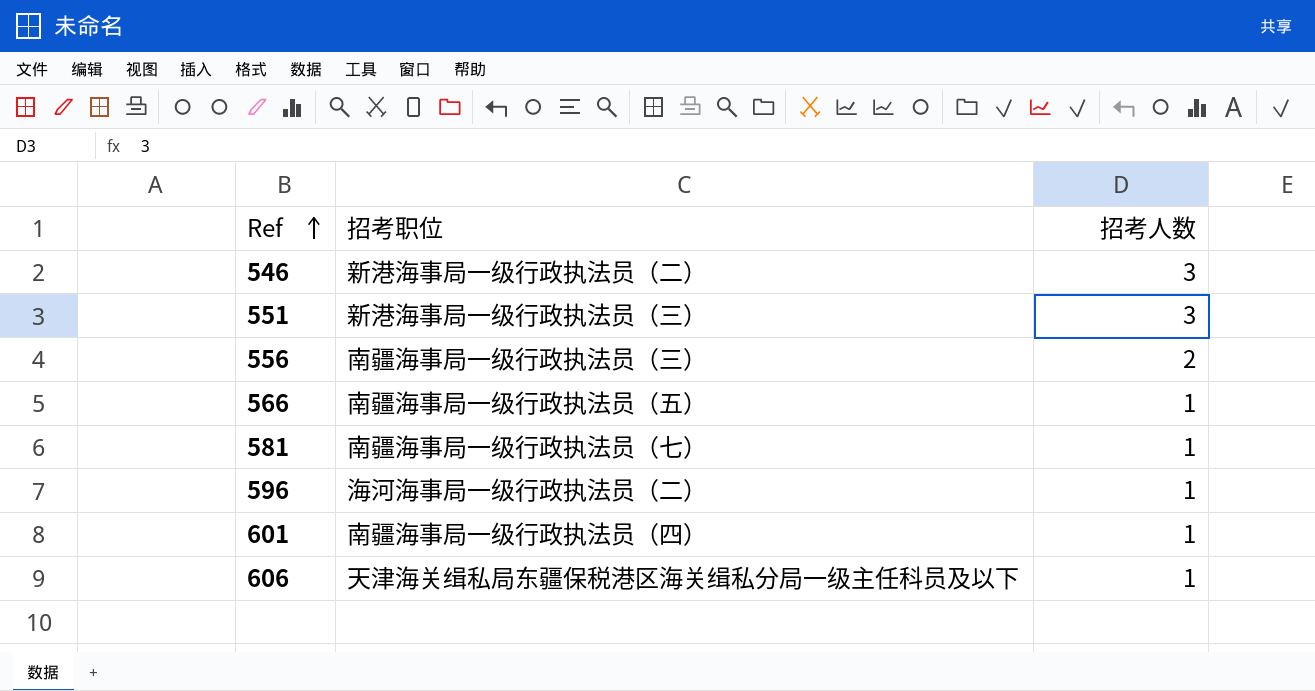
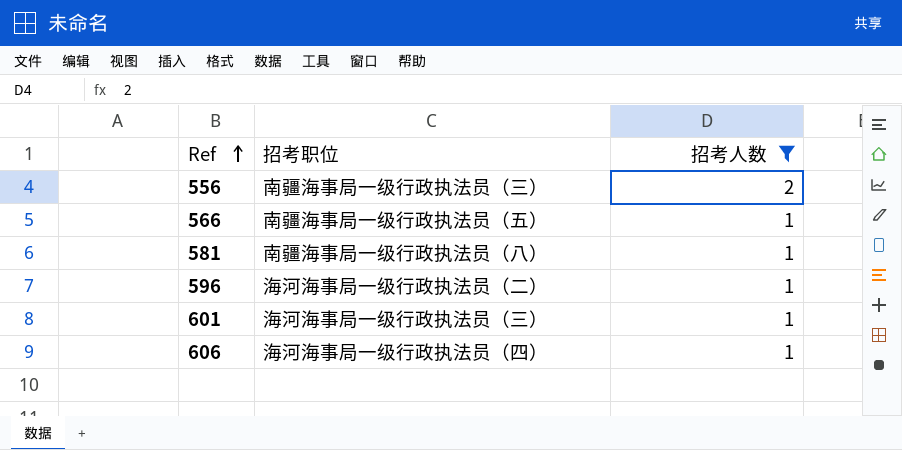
filter: none -> 招考人数 != 3
581 | 招考职位: 南疆海事局一级行政执法员（七） -> 南疆海事局一级行政执法员（八）
601 | 招考职位: 南疆海事局一级行政执法员（四） -> 海河海事局一级行政执法员（三）
606 | 招考职位: 天津海关缉私局东疆保税港区海关缉私分局一级主任科员及以下 -> 海河海事局一级行政执法员（四）

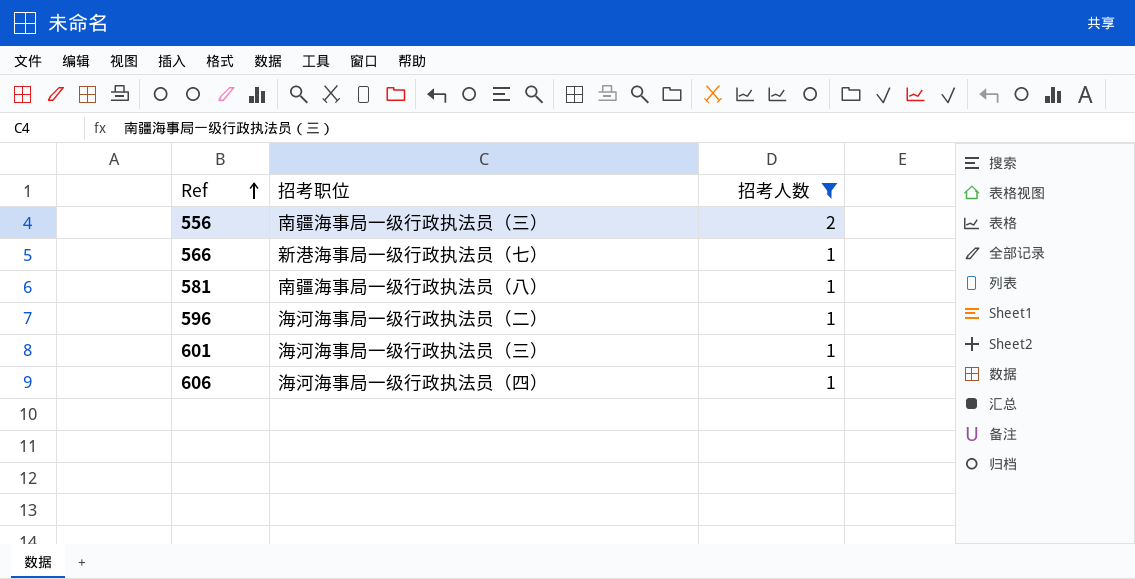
566 | 招考职位: 南疆海事局一级行政执法员（五） -> 新港海事局一级行政执法员（七）

